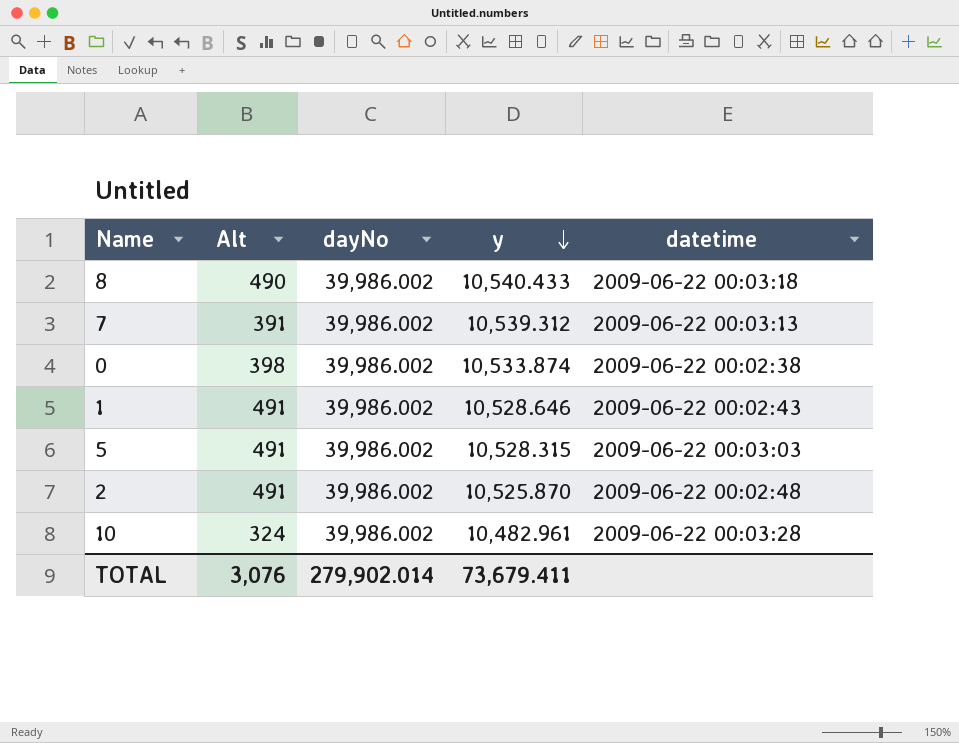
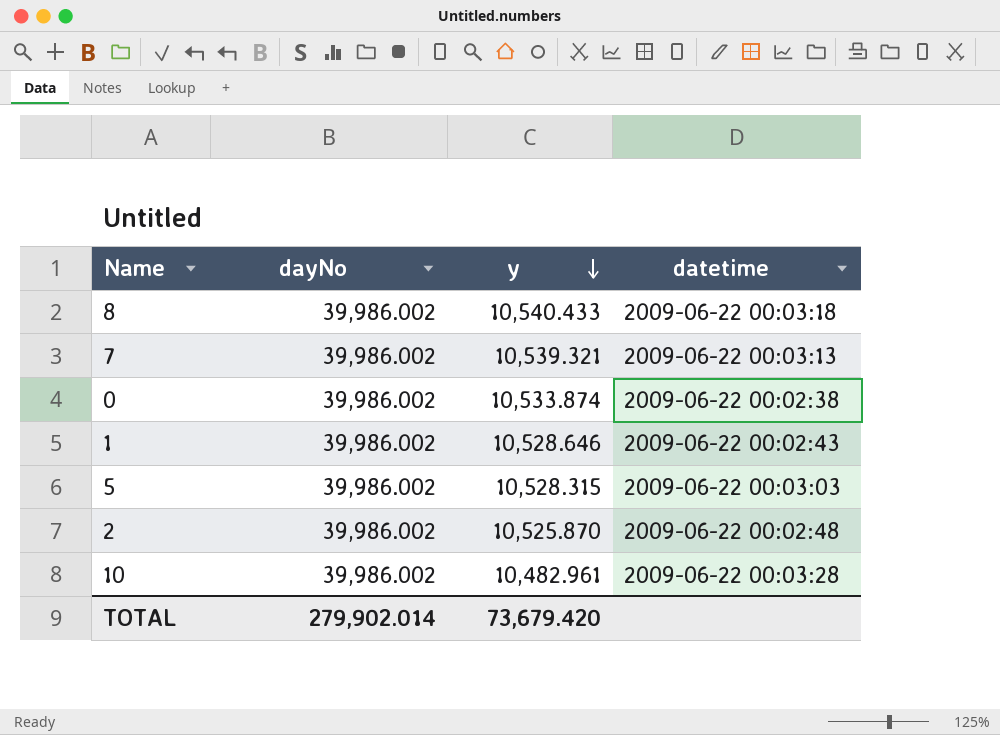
column Alt | position: 2 -> none
7 | y: 10,539.312 -> 10,539.321
TOTAL | y: 73,679.411 -> 73,679.420

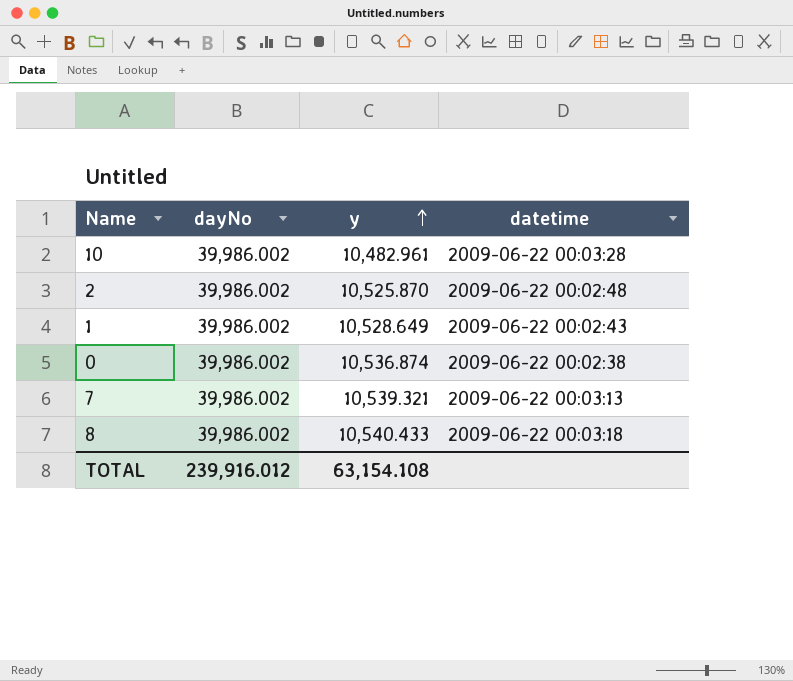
row order: y descending -> y ascending
row 5: 39,986.002 | 10,528.315 | 2009-06-22 00:03:03 -> none
1 | y: 10,528.646 -> 10,528.649
0 | y: 10,533.874 -> 10,536.874
TOTAL | dayNo: 279,902.014 -> 239,916.012
TOTAL | y: 73,679.420 -> 63,154.108

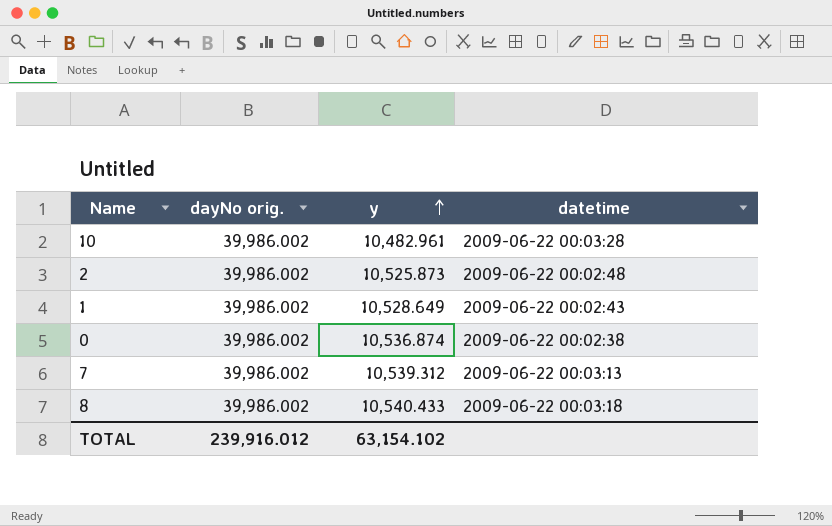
column name: dayNo -> dayNo orig.
2 | y: 10,525.870 -> 10,525.873
7 | y: 10,539.321 -> 10,539.312
TOTAL | y: 63,154.108 -> 63,154.102

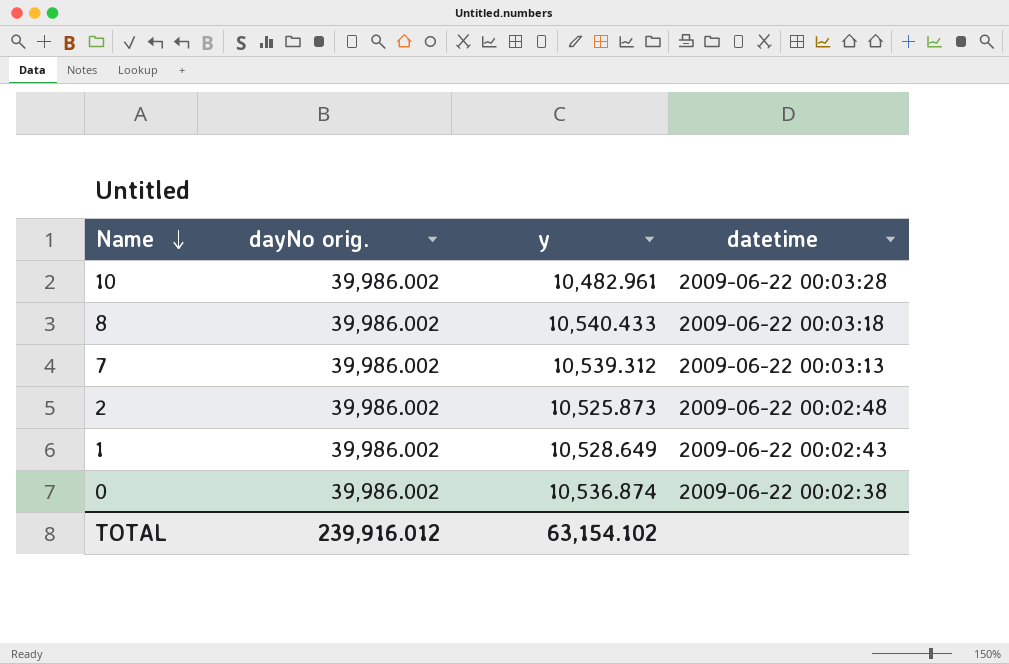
row order: y ascending -> Name descending

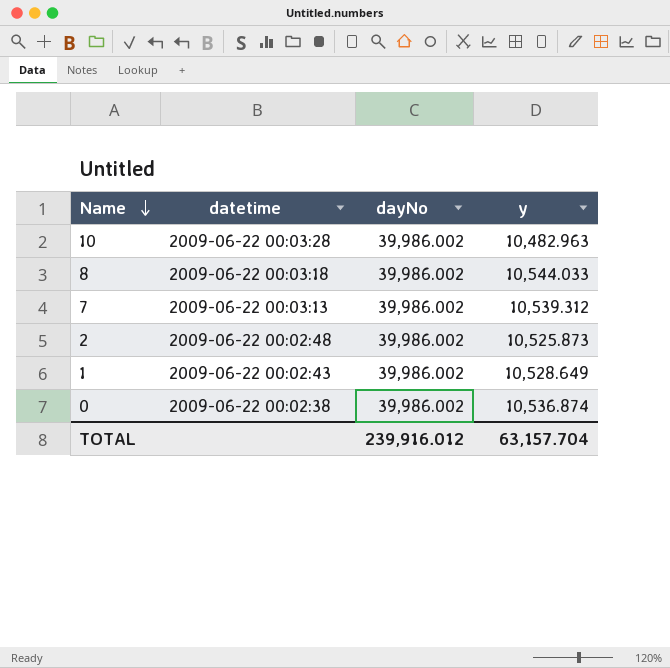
column datetime | position: 4 -> 2
column name: dayNo orig. -> dayNo
10 | y: 10,482.961 -> 10,482.963
8 | y: 10,540.433 -> 10,544.033
TOTAL | y: 63,154.102 -> 63,157.704

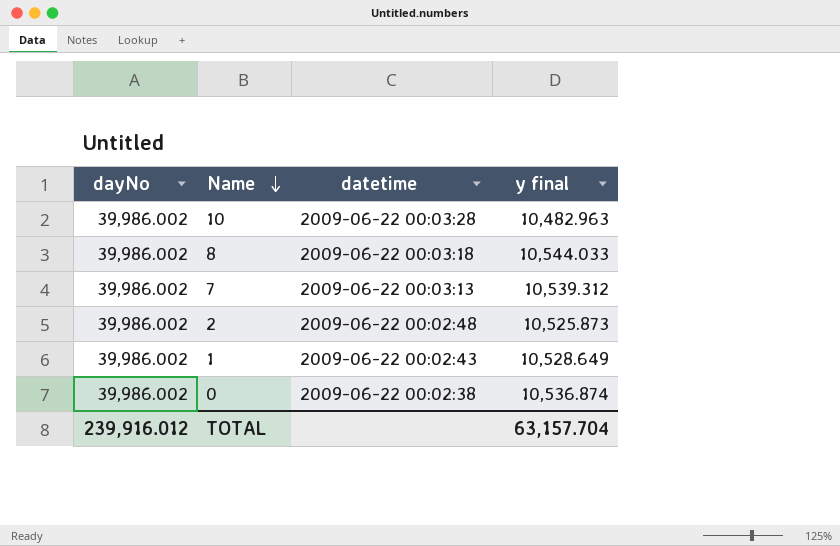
column dayNo | position: 3 -> 1
column name: y -> y final

